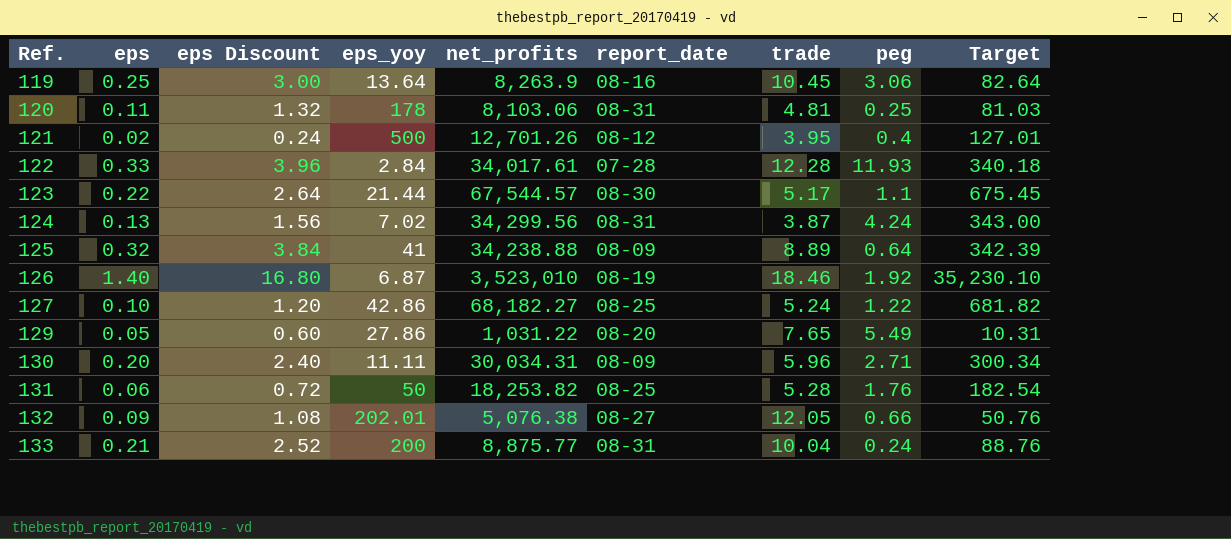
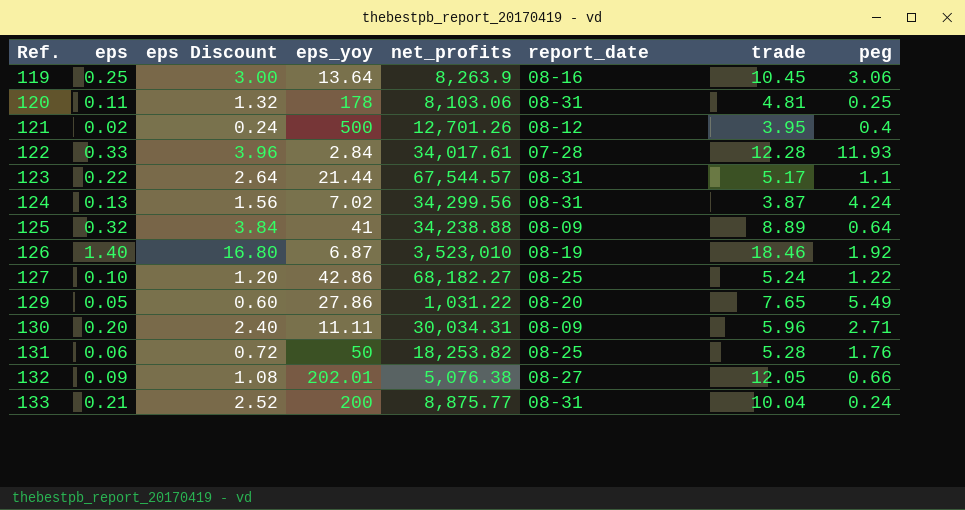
column Target | formula: [net_profits] * 0.01 -> none
123 | report_date: 08-30 -> 08-31

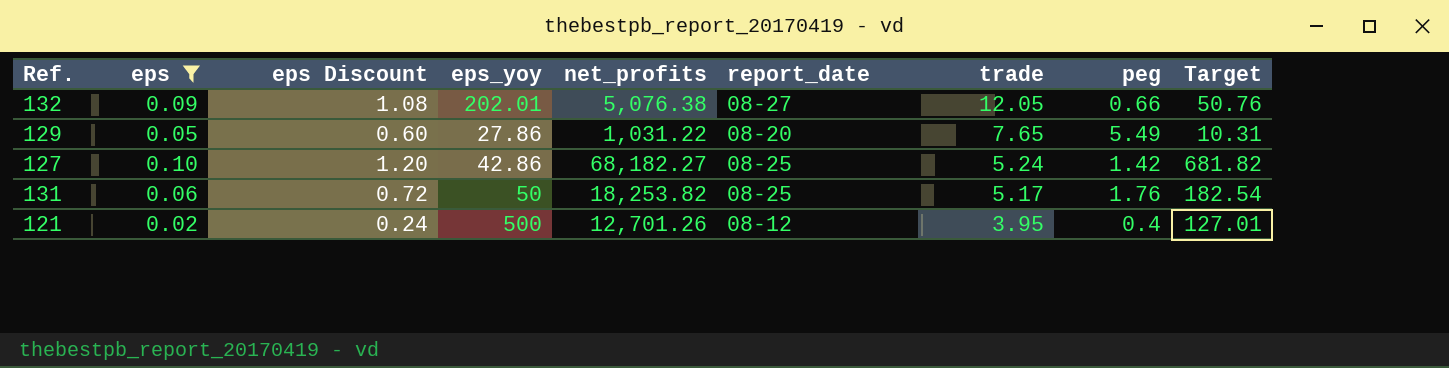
filter: none -> eps <= 0.10
row order: Ref. ascending -> trade descending
column Target | formula: none -> [net_profits] * 0.01
127 | peg: 1.22 -> 1.42
131 | trade: 5.28 -> 5.17

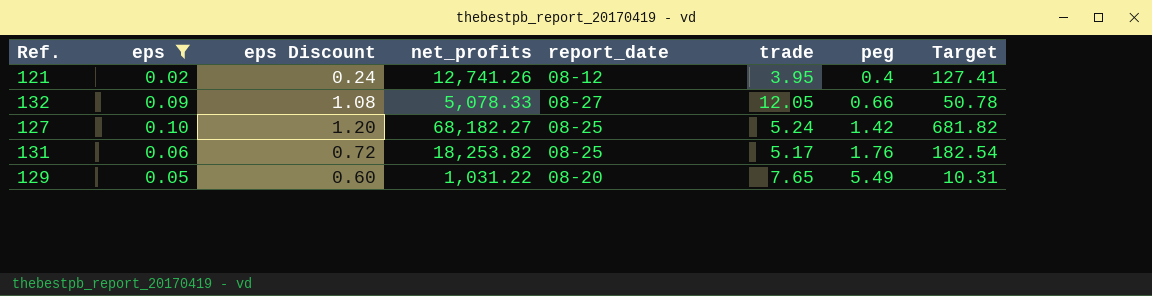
row order: trade descending -> peg ascending
column eps_yoy | position: 4 -> none
121 | net_profits: 12,701.26 -> 12,741.26
121 | Target: 127.01 -> 127.41
132 | net_profits: 5,076.38 -> 5,078.33
132 | Target: 50.76 -> 50.78

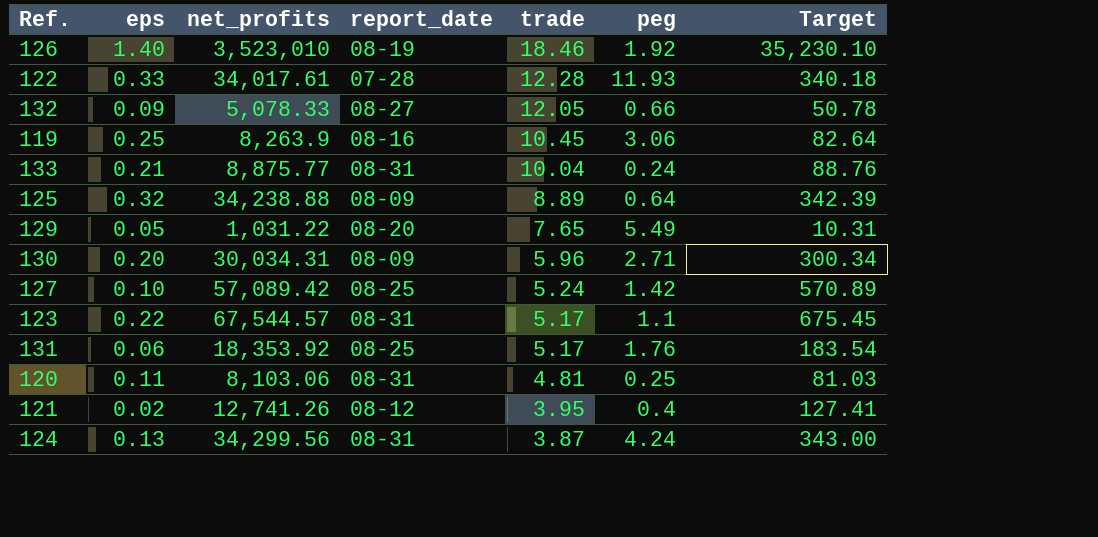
filter: eps <= 0.10 -> none
row order: peg ascending -> trade descending
column eps Discount | formula: [eps] * 12 -> none
127 | net_profits: 68,182.27 -> 57,089.42
127 | Target: 681.82 -> 570.89
131 | net_profits: 18,253.82 -> 18,353.92
131 | Target: 182.54 -> 183.54

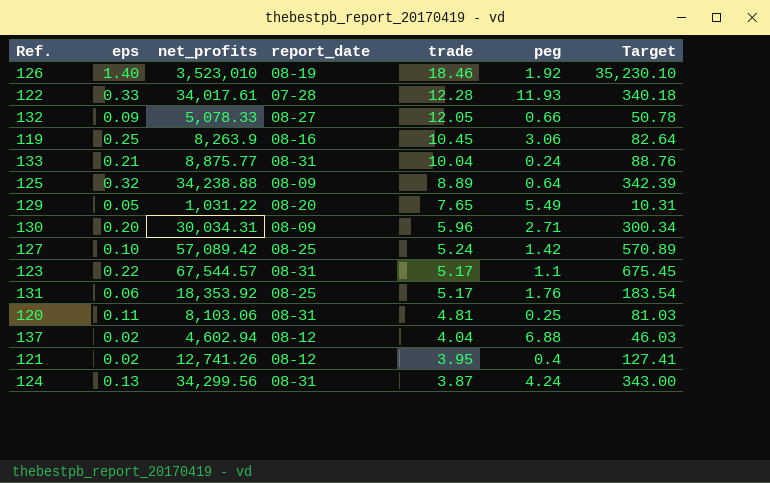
row 137: none -> 0.02 | 4,602.94 | 08-12 | 4.04 | 6.88 | 46.03

